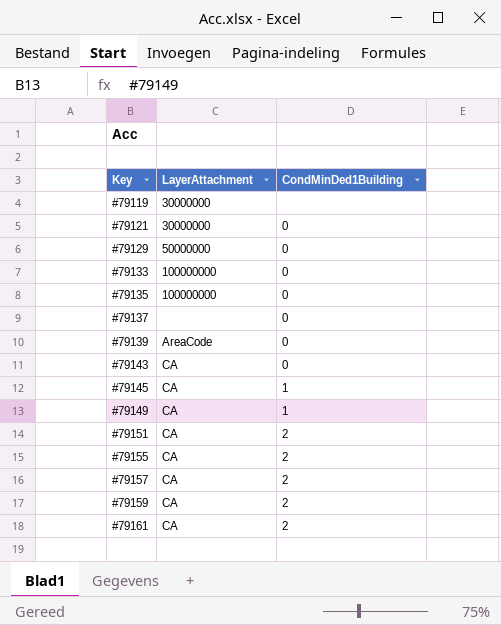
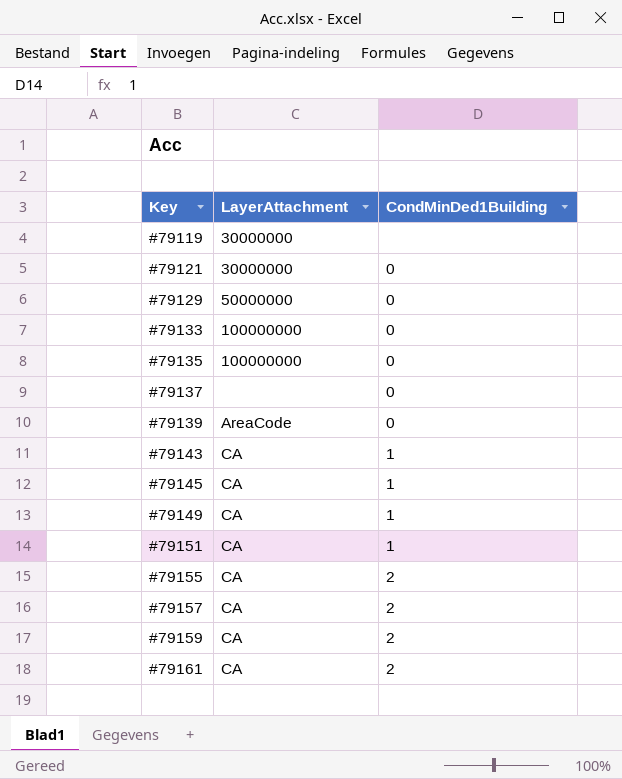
#79143 | CondMinDed1Building: 0 -> 1
#79151 | CondMinDed1Building: 2 -> 1

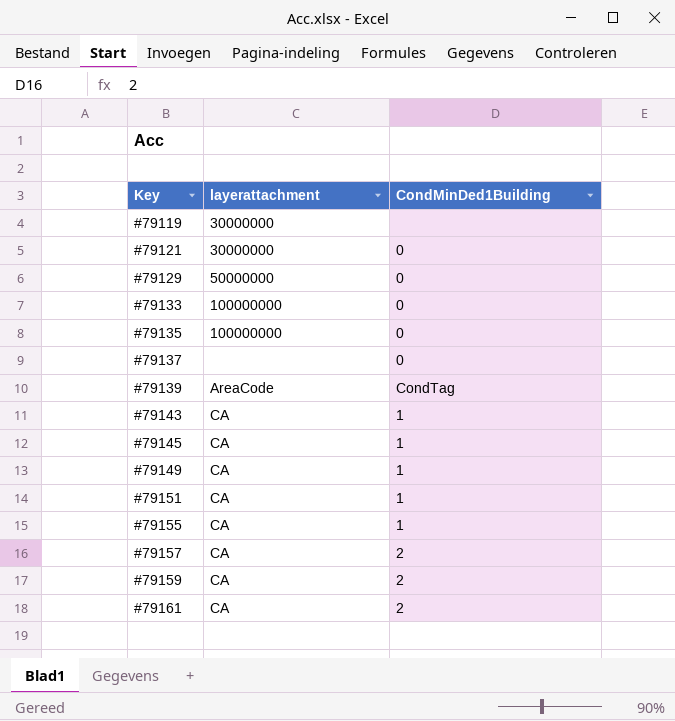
column name: LayerAttachment -> layerattachment
#79139 | CondMinDed1Building: 0 -> CondTag
#79155 | CondMinDed1Building: 2 -> 1

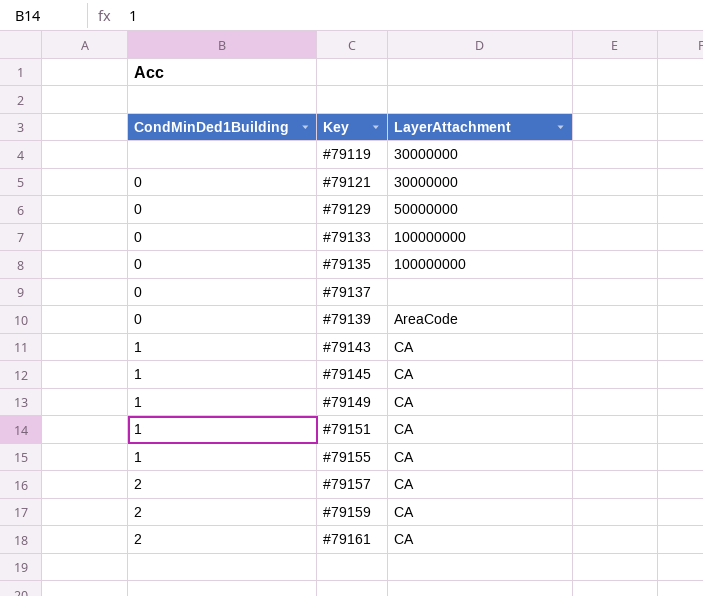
column CondMinDed1Building | position: 3 -> 1
column name: layerattachment -> LayerAttachment
#79139 | CondMinDed1Building: CondTag -> 0

